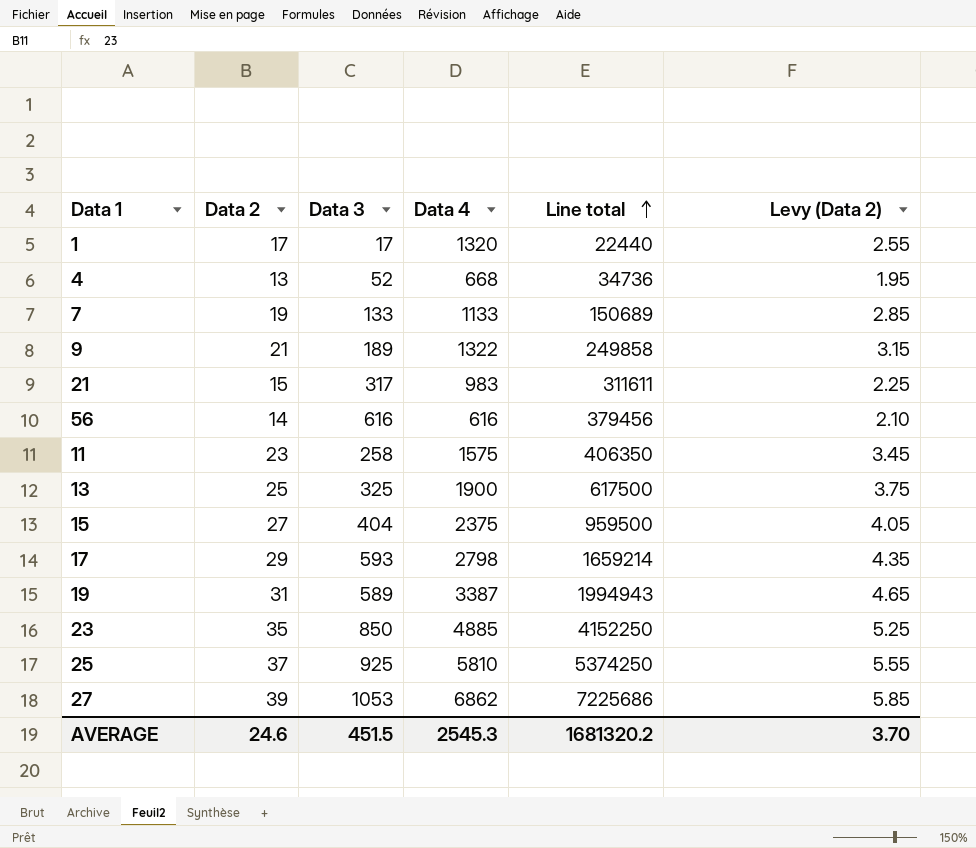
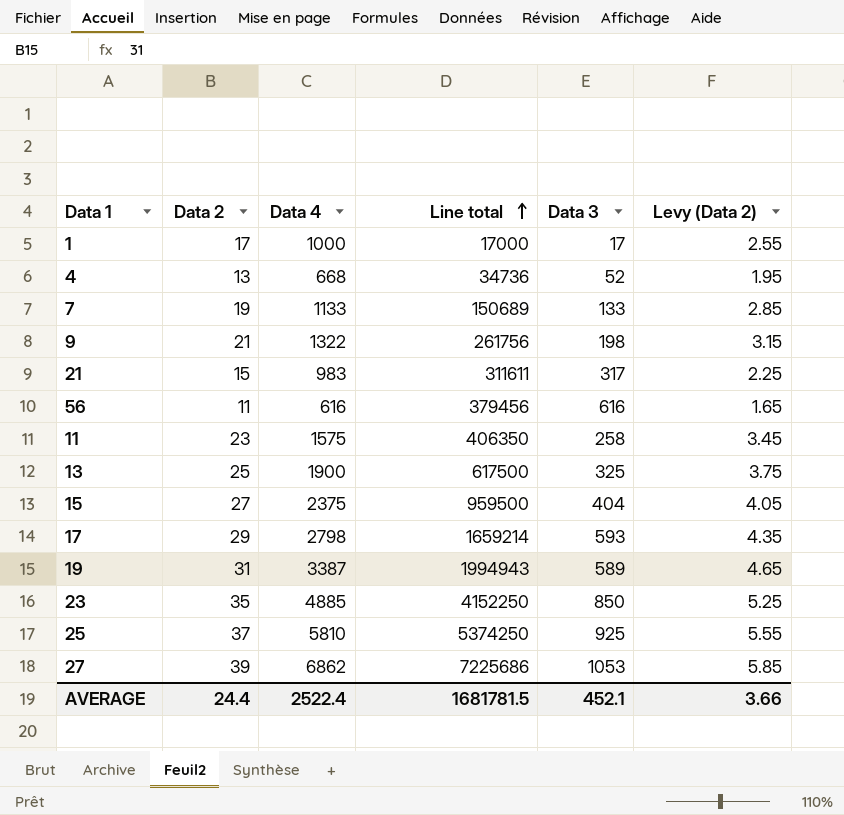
column Data 3 | position: 3 -> 5
1 | Data 4: 1320 -> 1000
1 | Line total: 22440 -> 17000
9 | Line total: 249858 -> 261756
9 | Data 3: 189 -> 198
56 | Data 2: 14 -> 11
56 | Levy (Data 2): 2.10 -> 1.65
AVERAGE | Data 2: 24.6 -> 24.4
AVERAGE | Data 4: 2545.3 -> 2522.4
AVERAGE | Line total: 1681320.2 -> 1681781.5
AVERAGE | Data 3: 451.5 -> 452.1
AVERAGE | Levy (Data 2): 3.70 -> 3.66

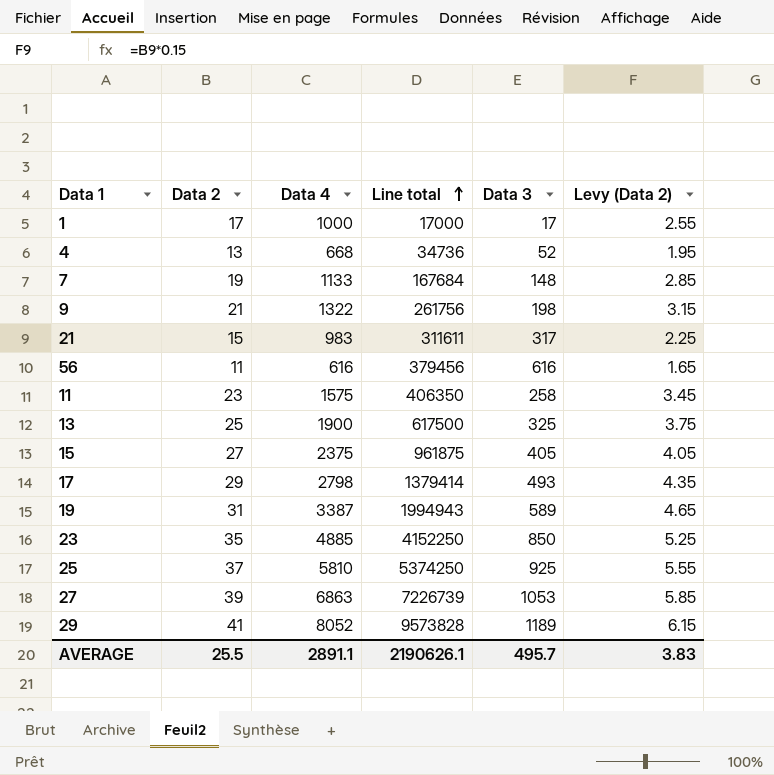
7 | Line total: 150689 -> 167684
7 | Data 3: 133 -> 148
15 | Line total: 959500 -> 961875
15 | Data 3: 404 -> 405
17 | Line total: 1659214 -> 1379414
17 | Data 3: 593 -> 493
27 | Data 4: 6862 -> 6863
27 | Line total: 7225686 -> 7226739
row 29: none -> 41 | 8052 | 9573828 | 1189 | 6.15
AVERAGE | Data 2: 24.4 -> 25.5
AVERAGE | Data 4: 2522.4 -> 2891.1
AVERAGE | Line total: 1681781.5 -> 2190626.1
AVERAGE | Data 3: 452.1 -> 495.7
AVERAGE | Levy (Data 2): 3.66 -> 3.83

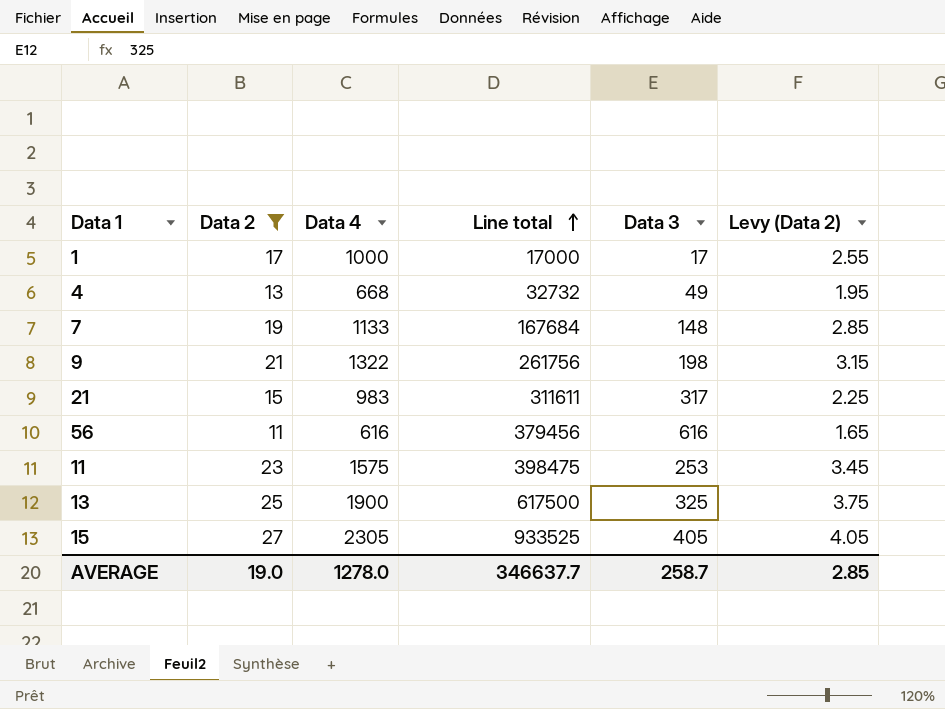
filter: none -> Data 2 <= 27
4 | Line total: 34736 -> 32732
4 | Data 3: 52 -> 49
11 | Line total: 406350 -> 398475
11 | Data 3: 258 -> 253
15 | Data 4: 2375 -> 2305
15 | Line total: 961875 -> 933525
AVERAGE | Data 2: 25.5 -> 19.0
AVERAGE | Data 4: 2891.1 -> 1278.0
AVERAGE | Line total: 2190626.1 -> 346637.7
AVERAGE | Data 3: 495.7 -> 258.7
AVERAGE | Levy (Data 2): 3.83 -> 2.85

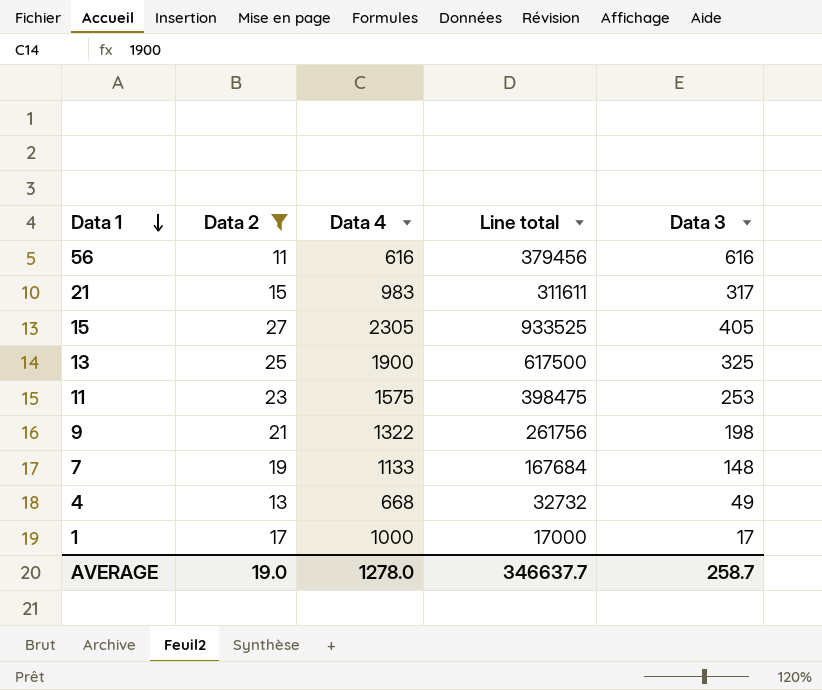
row order: Line total ascending -> Data 1 descending
column Levy (Data 2) | formula: [Data 2] * 0.15 -> none

